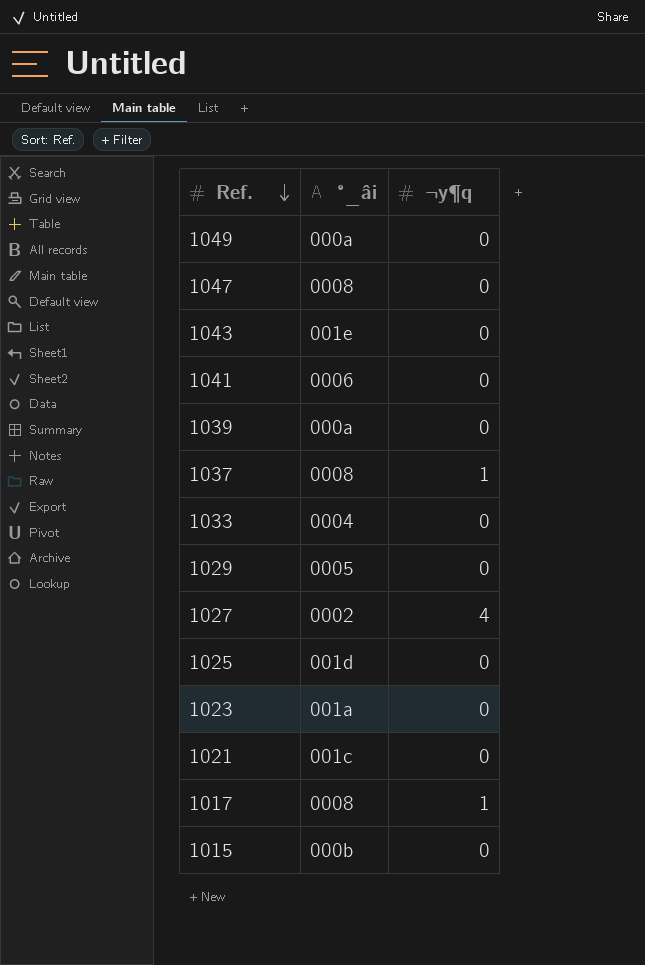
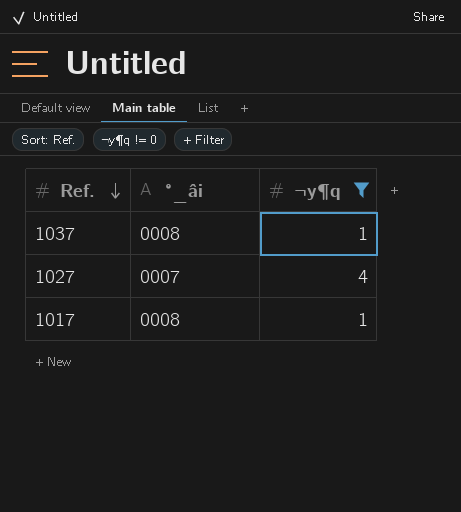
filter: none -> ¬y¶q != 0
1027 | °_âi: 0002 -> 0007

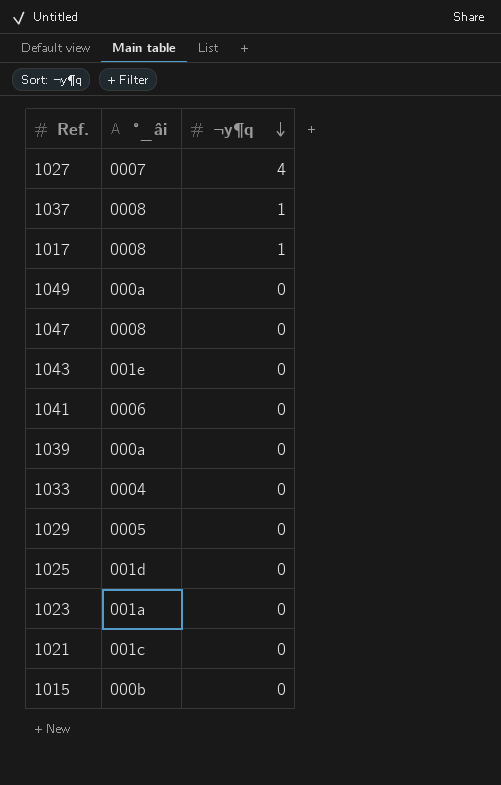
filter: ¬y¶q != 0 -> none
row order: Ref. descending -> ¬y¶q descending

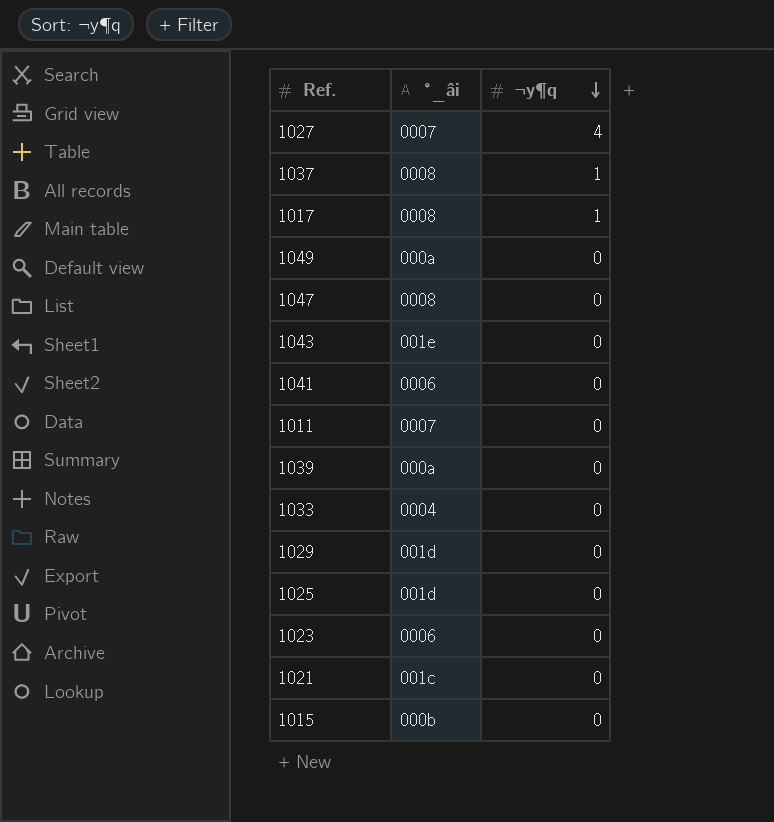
row 1011: none -> 0007 | 0
1029 | °_âi: 0005 -> 001d
1023 | °_âi: 001a -> 0006

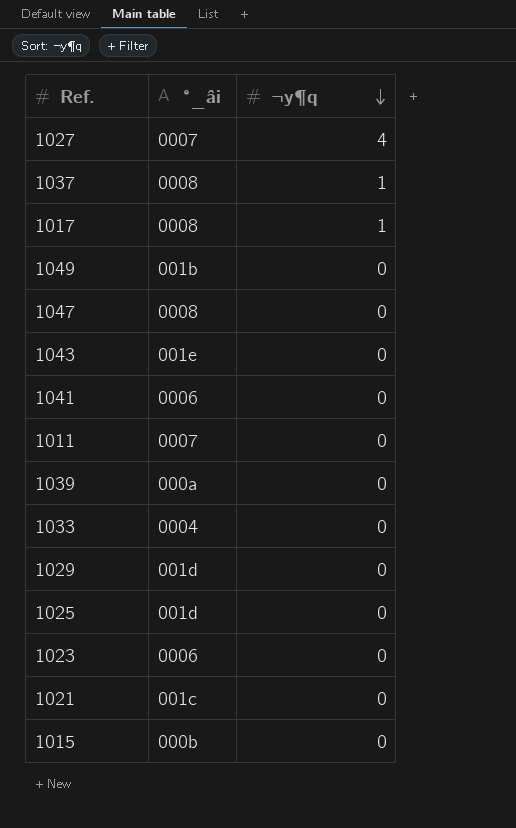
1049 | °_âi: 000a -> 001b

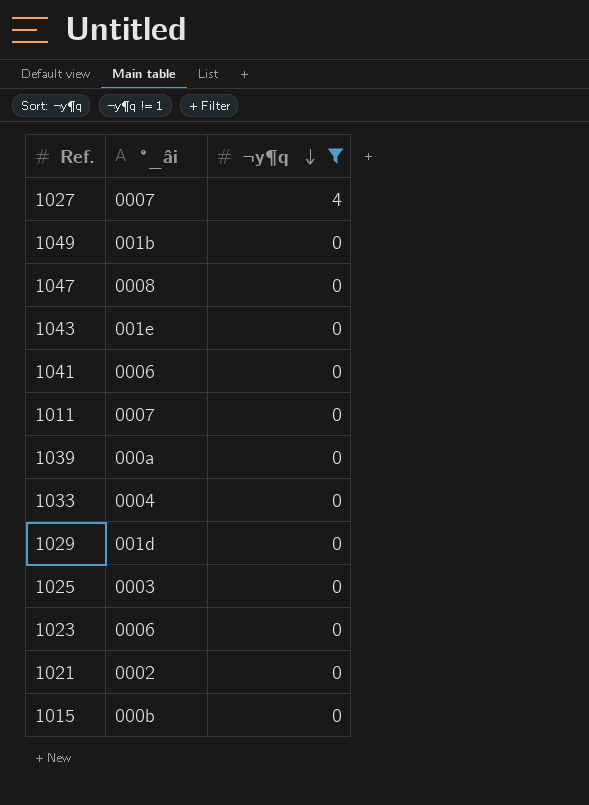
filter: none -> ¬y¶q != 1
1025 | °_âi: 001d -> 0003
1021 | °_âi: 001c -> 0002

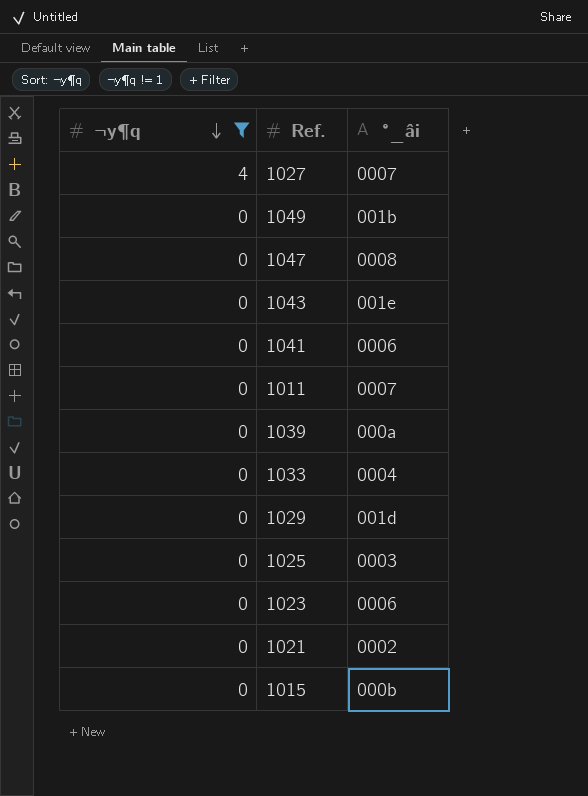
column ¬y¶q | position: 3 -> 1

